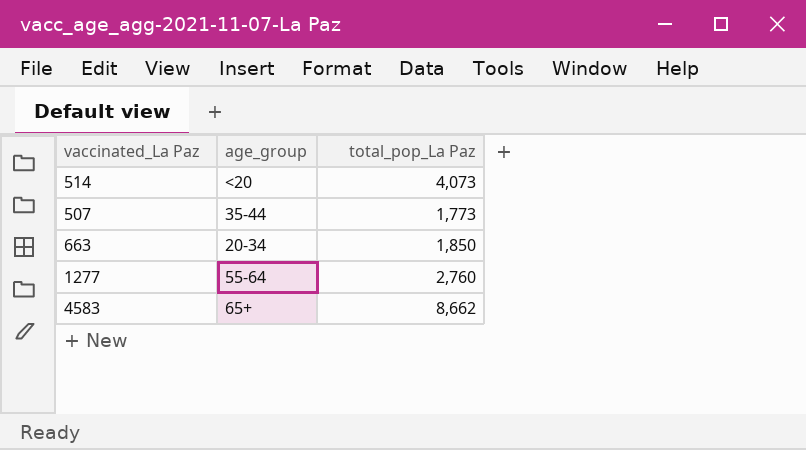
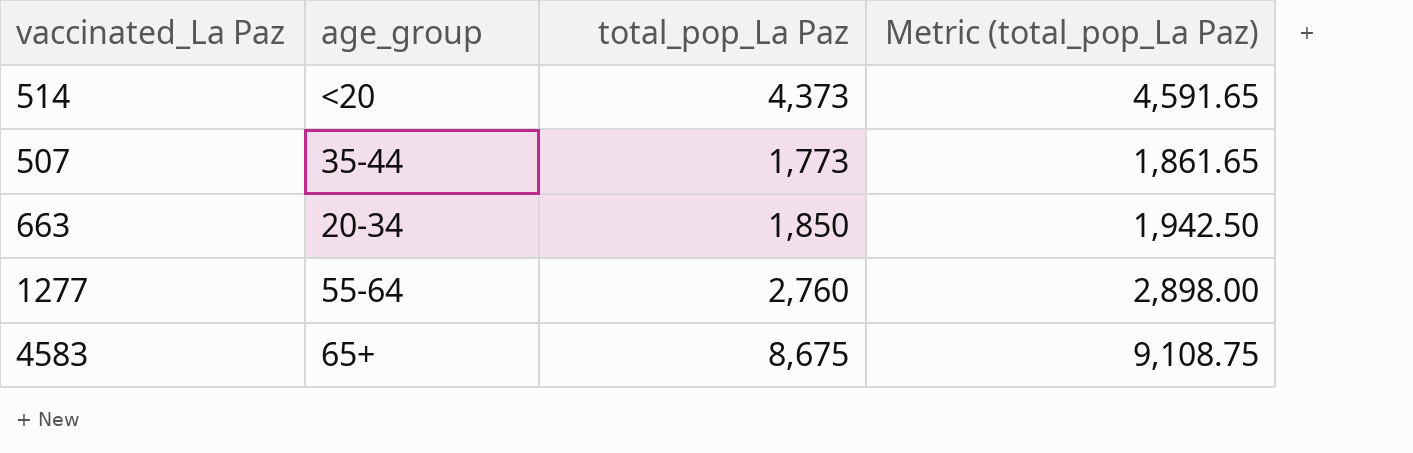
column Metric (total_pop_La Paz) | formula: none -> [total_pop_La Paz] * 1.05
514 | total_pop_La Paz: 4,073 -> 4,373
4583 | total_pop_La Paz: 8,662 -> 8,675

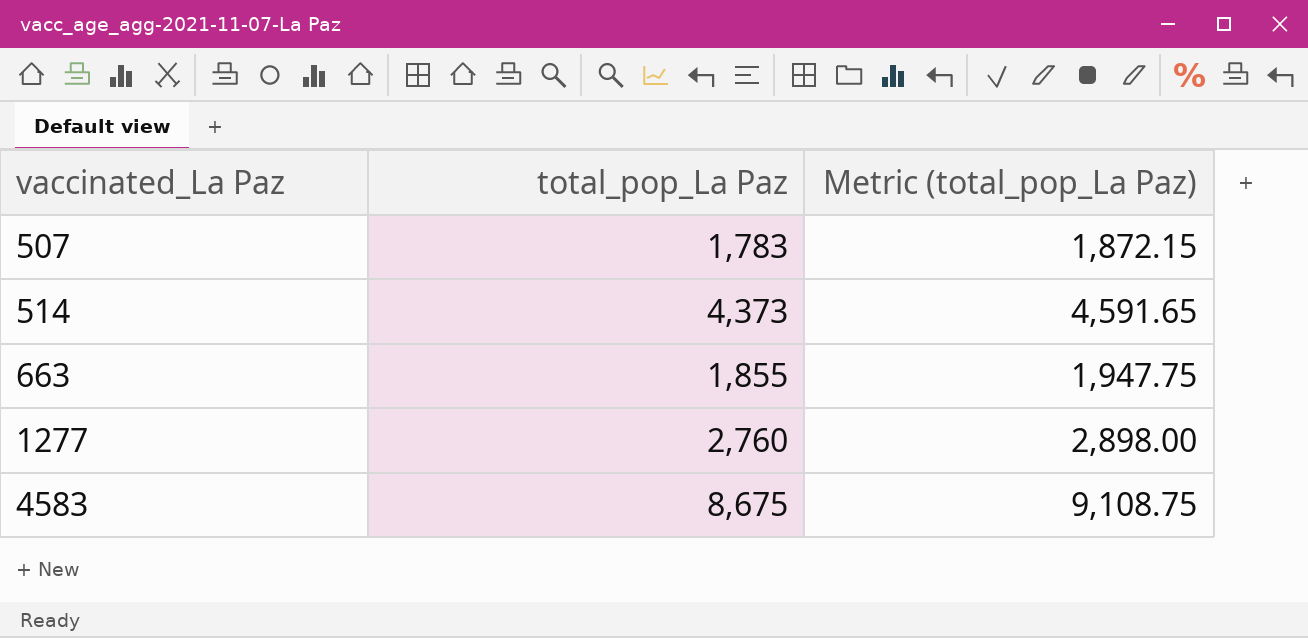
row order: none -> vaccinated_La Paz ascending
column age_group | position: 2 -> none
507 | total_pop_La Paz: 1,773 -> 1,783
507 | Metric (total_pop_La Paz): 1,861.65 -> 1,872.15
663 | total_pop_La Paz: 1,850 -> 1,855
663 | Metric (total_pop_La Paz): 1,942.50 -> 1,947.75

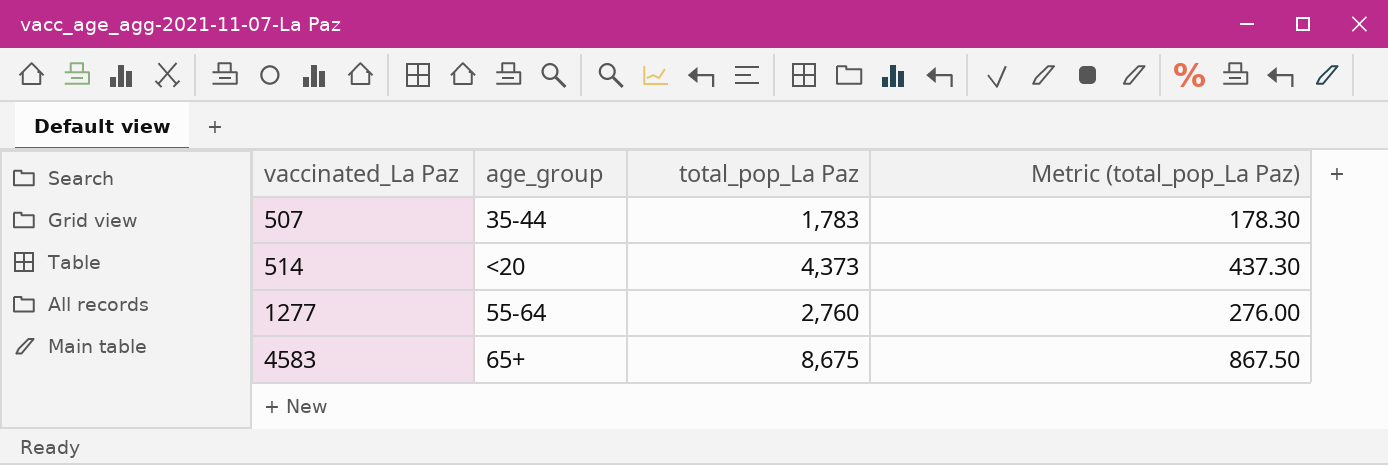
column age_group | position: none -> 2
column Metric (total_pop_La Paz) | formula: [total_pop_La Paz] * 1.05 -> [total_pop_La Paz] * 0.1
row 663: 1,855 | 1,947.75 -> none

